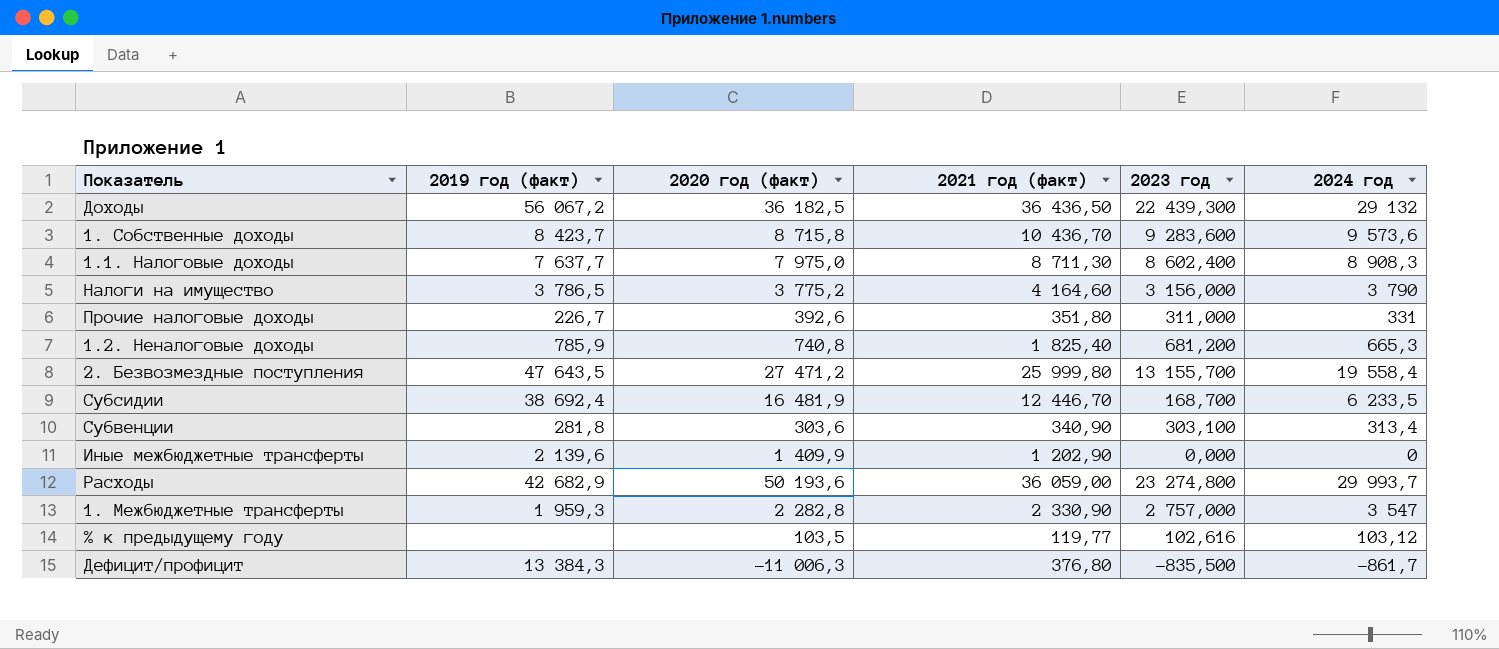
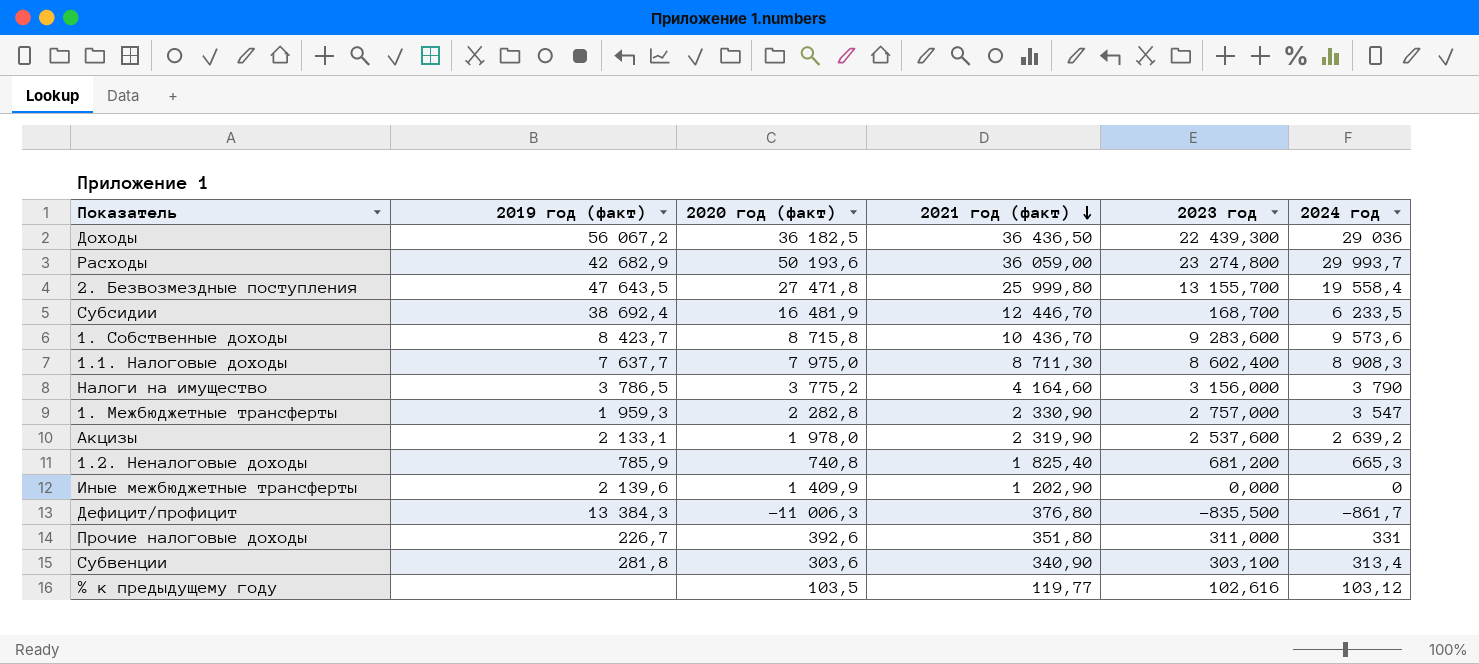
row order: none -> 2021 год (факт) descending
Доходы | 2024 год: 29 132 -> 29 036
2. Безвозмездные поступления | 2020 год (факт): 27 471,2 -> 27 471,8
row Акцизы: none -> 2 133,1 | 1 978,0 | 2 319,90 | 2 537,600 | 2 639,2

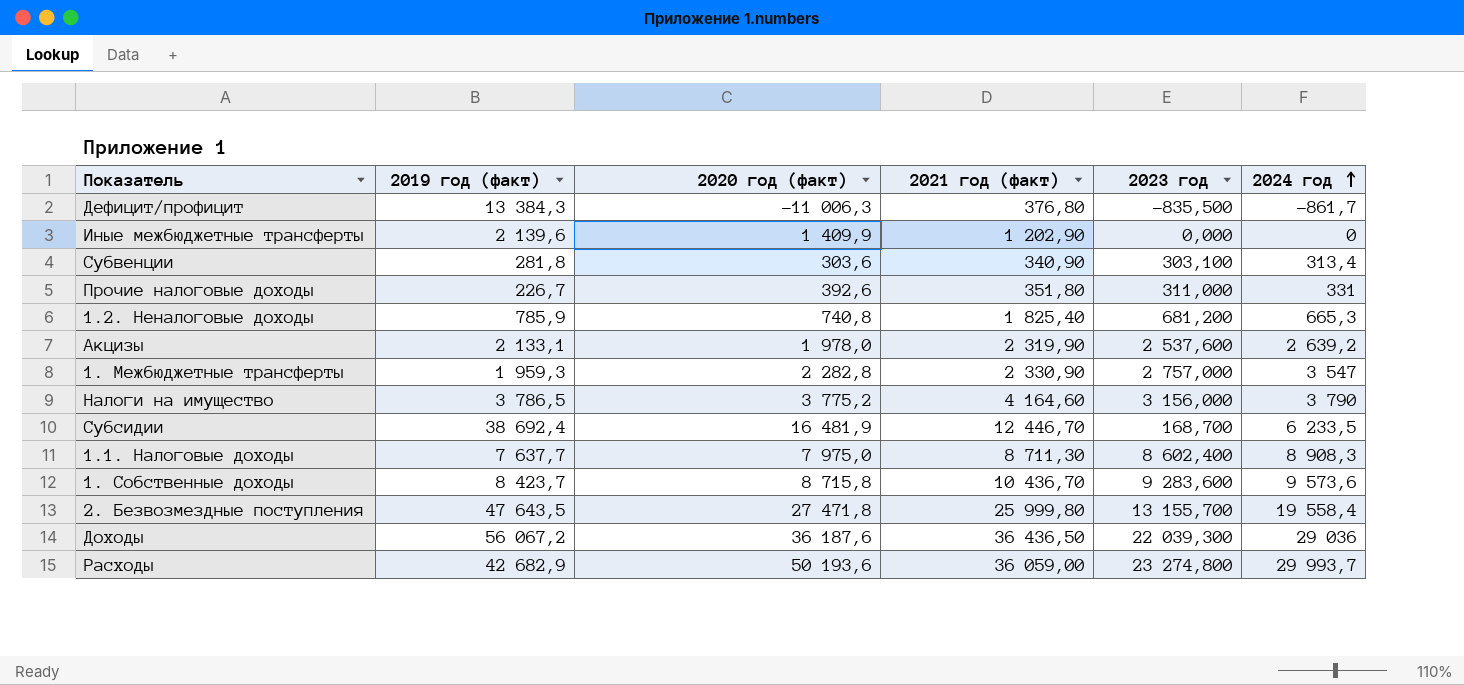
row order: 2021 год (факт) descending -> 2024 год ascending
row % к предыдущему году: none | 103,5 | 119,77 | 102,616 | 103,12 -> none
Доходы | 2020 год (факт): 36 182,5 -> 36 187,6
Доходы | 2023 год: 22 439,300 -> 22 039,300

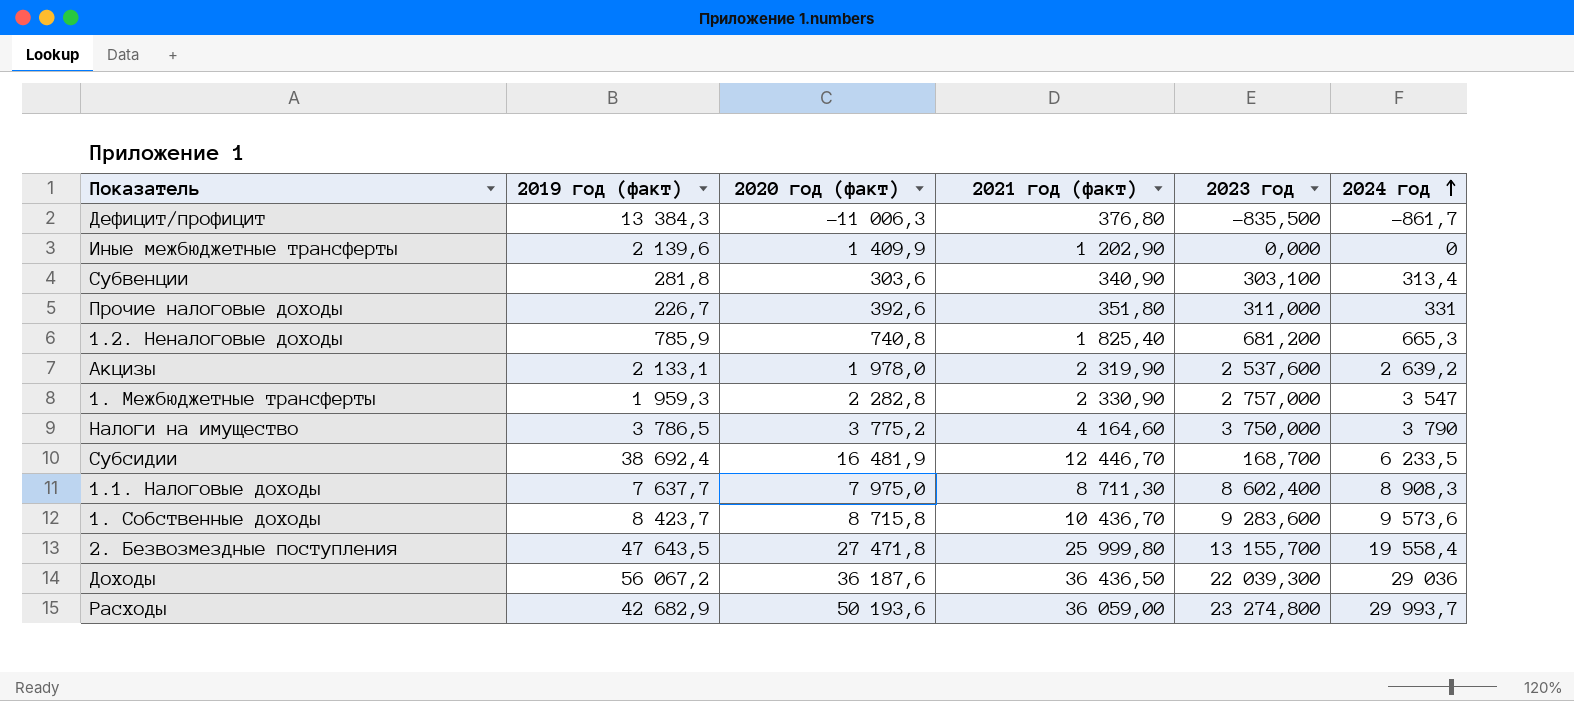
Налоги на имущество | 2023 год: 3 156,000 -> 3 750,000

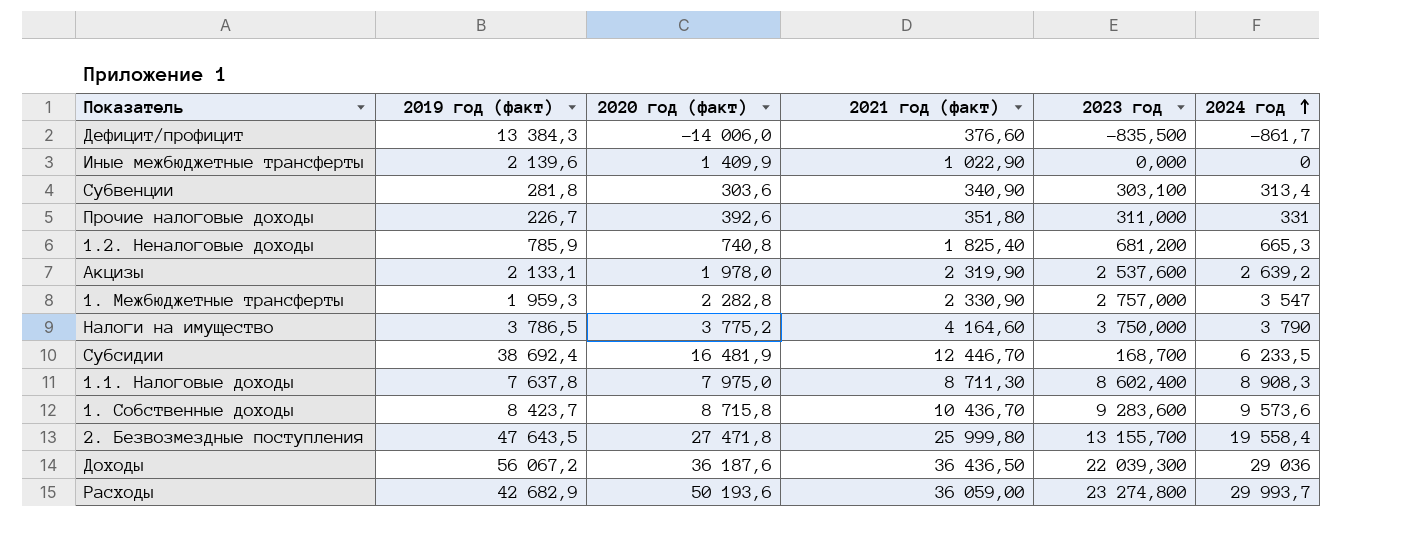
Дефицит/профицит | 2020 год (факт): -11 006,3 -> -14 006,0
Дефицит/профицит | 2021 год (факт): 376,80 -> 376,60
Иные межбюджетные трансферты | 2021 год (факт): 1 202,90 -> 1 022,90
1.1. Налоговые доходы | 2019 год (факт): 7 637,7 -> 7 637,8

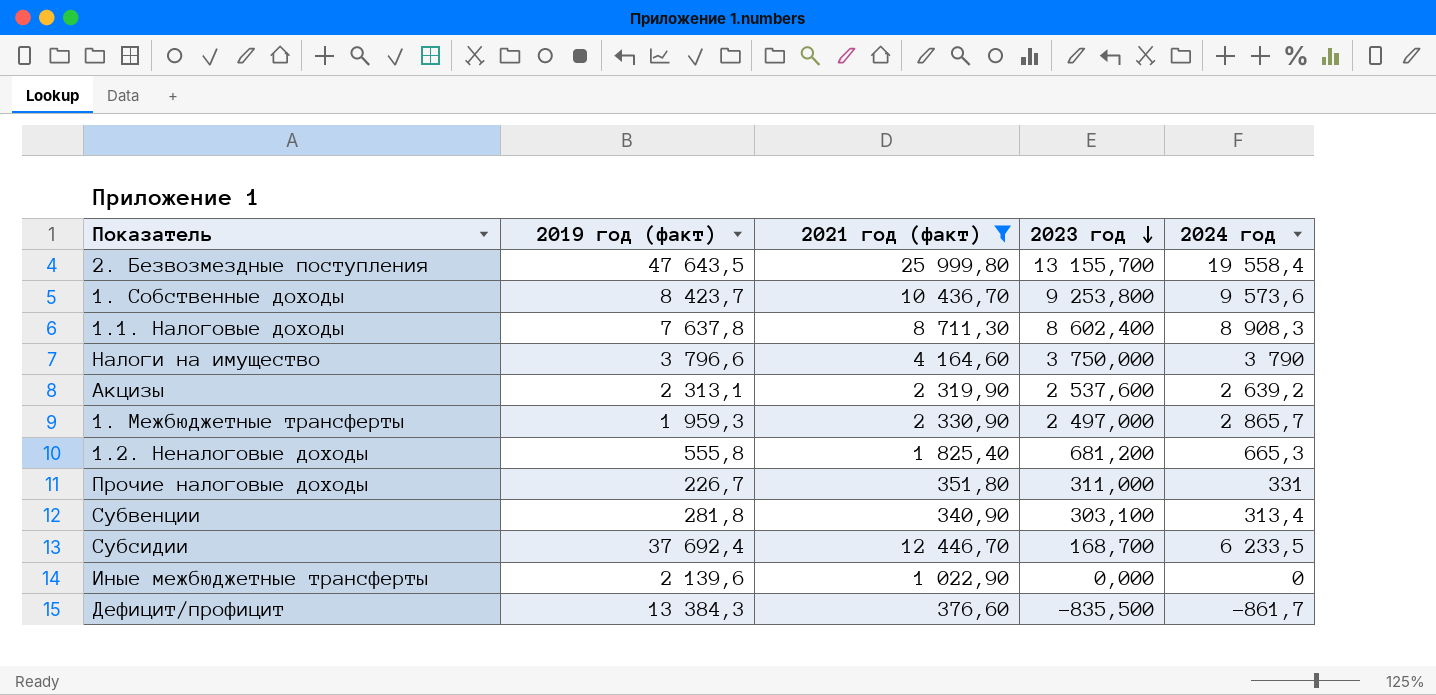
filter: none -> 2021 год (факт) <= 25 999,80
row order: 2024 год ascending -> 2023 год descending
column 2020 год (факт) | position: 3 -> none
1. Собственные доходы | 2023 год: 9 283,600 -> 9 253,800
Налоги на имущество | 2019 год (факт): 3 786,5 -> 3 796,6
Акцизы | 2019 год (факт): 2 133,1 -> 2 313,1
1. Межбюджетные трансферты | 2023 год: 2 757,000 -> 2 497,000
1. Межбюджетные трансферты | 2024 год: 3 547 -> 2 865,7
1.2. Неналоговые доходы | 2019 год (факт): 785,9 -> 555,8
Субсидии | 2019 год (факт): 38 692,4 -> 37 692,4

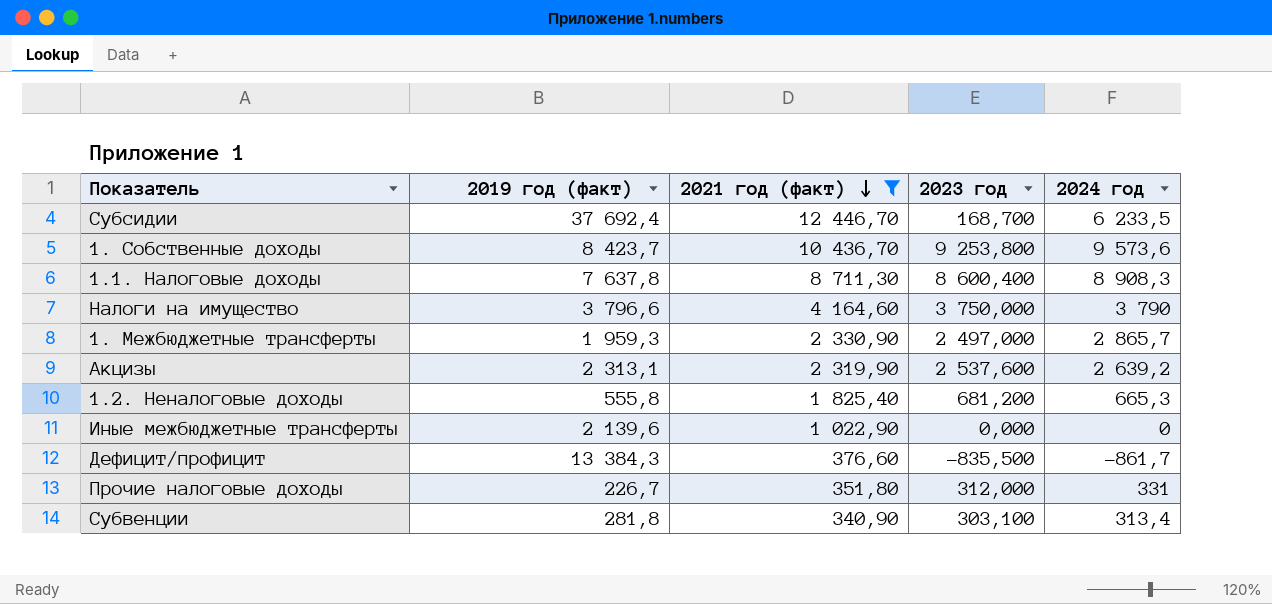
row order: 2023 год descending -> 2021 год (факт) descending
row 2. Безвозмездные поступления: 47 643,5 | 25 999,80 | 13 155,700 | 19 558,4 -> none
1.1. Налоговые доходы | 2023 год: 8 602,400 -> 8 600,400
Прочие налоговые доходы | 2023 год: 311,000 -> 312,000

